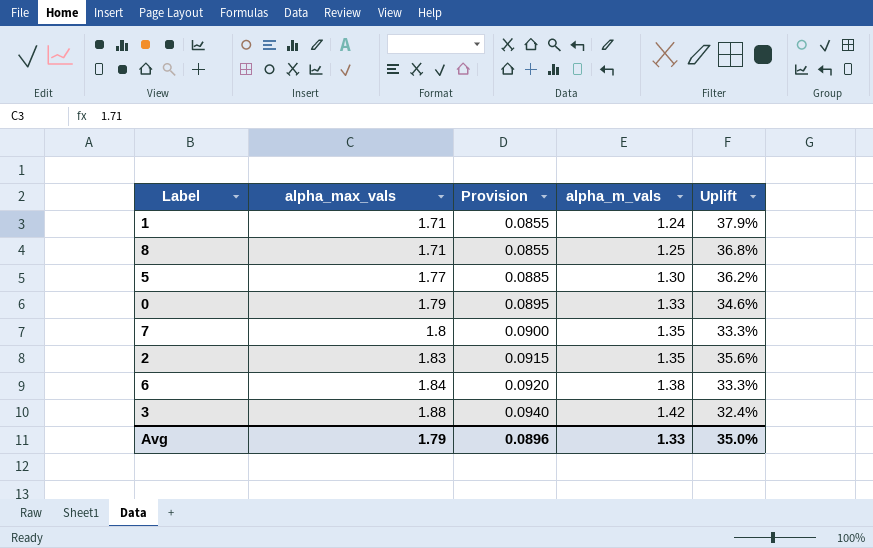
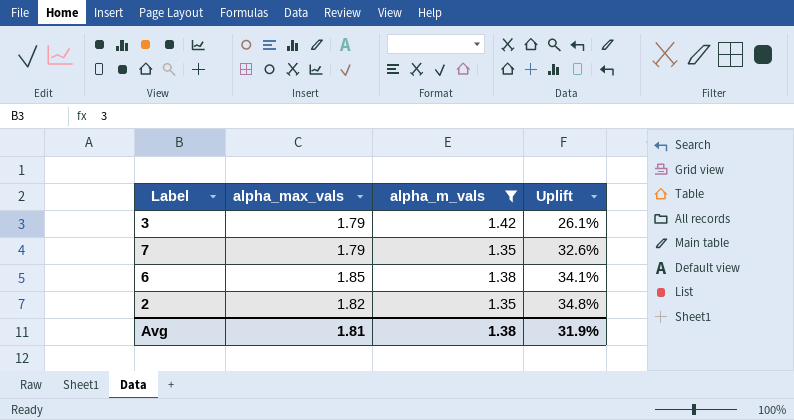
filter: none -> alpha_m_vals >= 1.35
row order: alpha_max_vals ascending -> Uplift ascending
column Provision | formula: [alpha_max_vals] * 0.05 -> none
3 | alpha_max_vals: 1.88 -> 1.79
3 | Uplift: 32.4% -> 26.1%
7 | alpha_max_vals: 1.8 -> 1.79
7 | Uplift: 33.3% -> 32.6%
6 | alpha_max_vals: 1.84 -> 1.85
6 | Uplift: 33.3% -> 34.1%
2 | alpha_max_vals: 1.83 -> 1.82
2 | Uplift: 35.6% -> 34.8%
Avg | alpha_max_vals: 1.79 -> 1.81
Avg | alpha_m_vals: 1.33 -> 1.38
Avg | Uplift: 35.0% -> 31.9%

